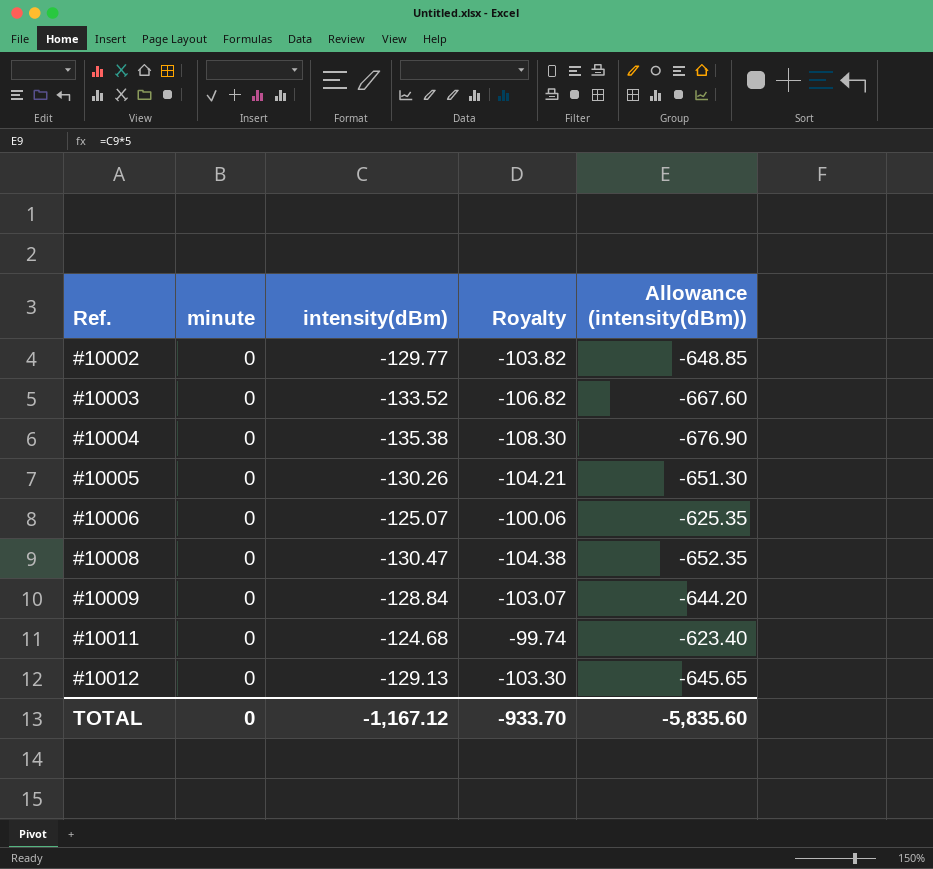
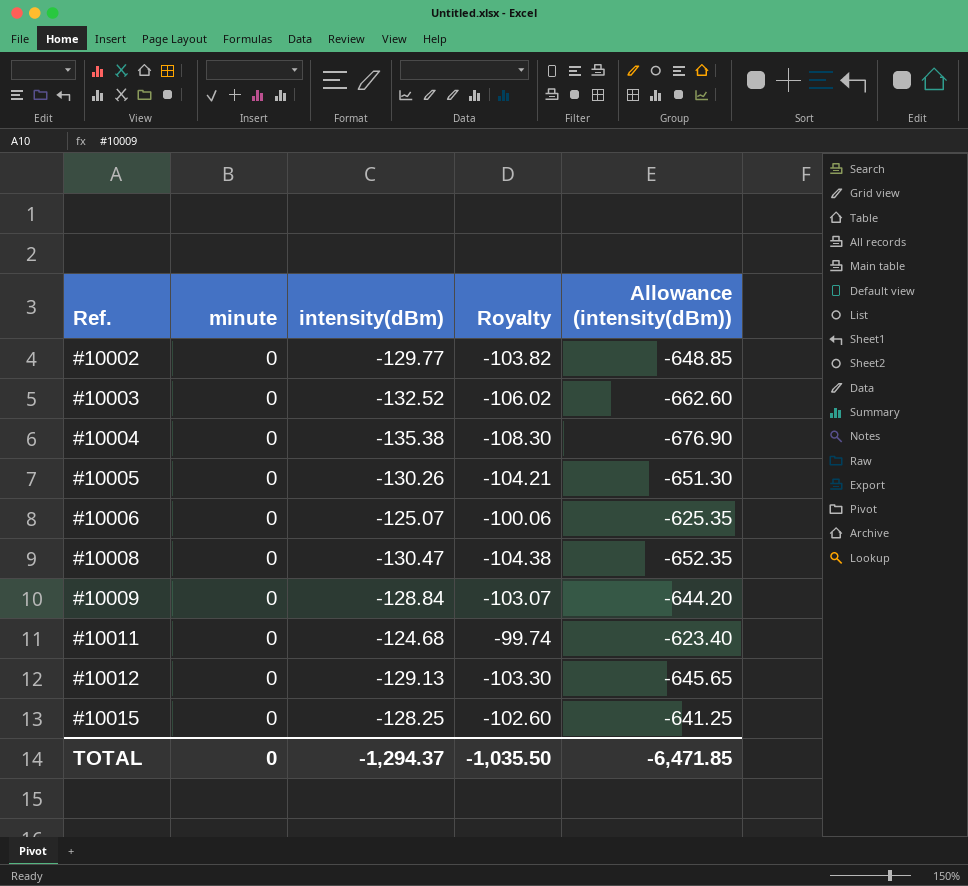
#10003 | intensity(dBm): -133.52 -> -132.52
#10003 | Royalty: -106.82 -> -106.02
#10003 | Allowance (intensity(dBm)): -667.60 -> -662.60
row #10015: none -> 0 | -128.25 | -102.60 | -641.25
TOTAL | intensity(dBm): -1,167.12 -> -1,294.37
TOTAL | Royalty: -933.70 -> -1,035.50
TOTAL | Allowance (intensity(dBm)): -5,835.60 -> -6,471.85

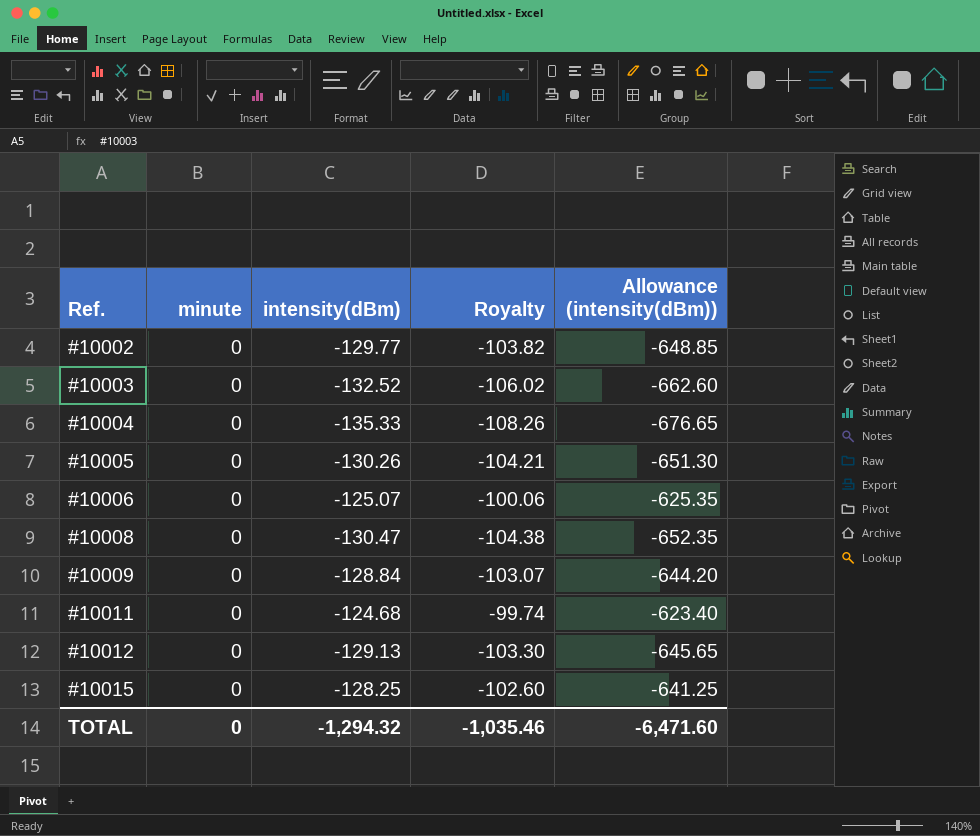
#10004 | intensity(dBm): -135.38 -> -135.33
#10004 | Royalty: -108.30 -> -108.26
#10004 | Allowance (intensity(dBm)): -676.90 -> -676.65
TOTAL | intensity(dBm): -1,294.37 -> -1,294.32
TOTAL | Royalty: -1,035.50 -> -1,035.46
TOTAL | Allowance (intensity(dBm)): -6,471.85 -> -6,471.60

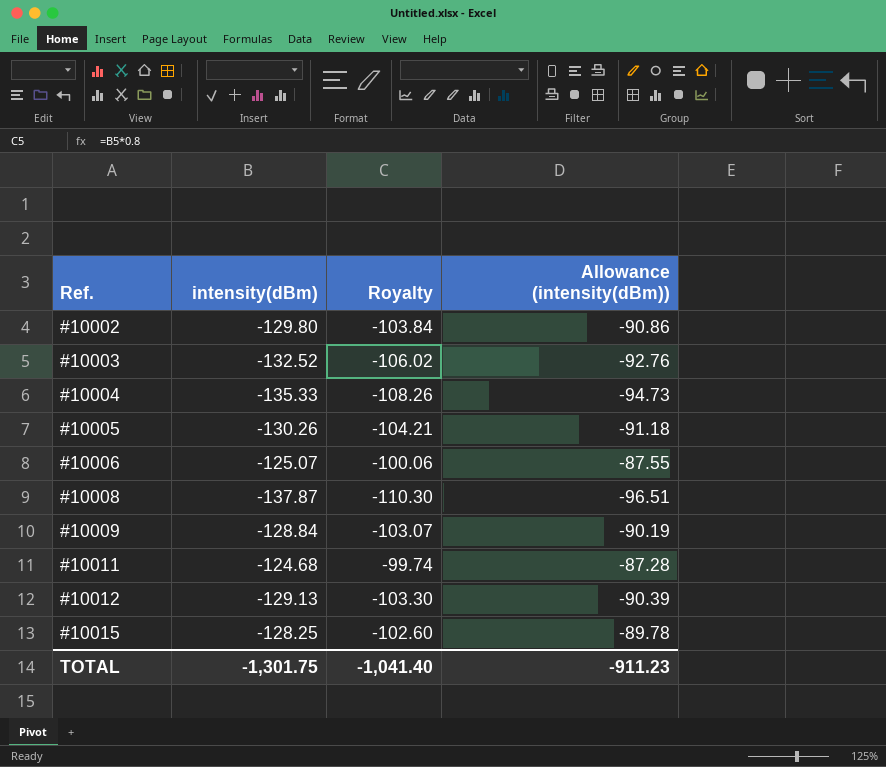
column minute | position: 2 -> none
column Allowance (intensity(dBm)) | formula: [intensity(dBm)] * 5 -> [intensity(dBm)] * 0.7
#10002 | intensity(dBm): -129.77 -> -129.80
#10002 | Royalty: -103.82 -> -103.84
#10008 | intensity(dBm): -130.47 -> -137.87
#10008 | Royalty: -104.38 -> -110.30
TOTAL | intensity(dBm): -1,294.32 -> -1,301.75
TOTAL | Royalty: -1,035.46 -> -1,041.40
TOTAL | Allowance (intensity(dBm)): -6,471.60 -> -911.23

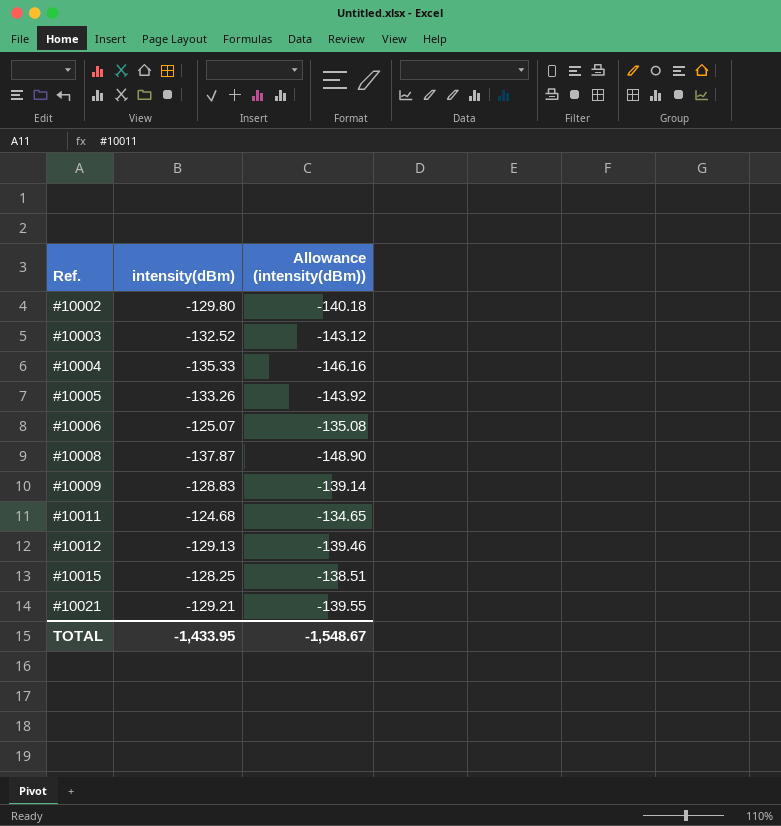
column Royalty | formula: [intensity(dBm)] * 0.8 -> none
column Allowance (intensity(dBm)) | formula: [intensity(dBm)] * 0.7 -> [intensity(dBm)] * 1.08
#10005 | intensity(dBm): -130.26 -> -133.26
#10009 | intensity(dBm): -128.84 -> -128.83
row #10021: none -> -129.21 | -139.55
TOTAL | intensity(dBm): -1,301.75 -> -1,433.95
TOTAL | Allowance (intensity(dBm)): -911.23 -> -1,548.67

